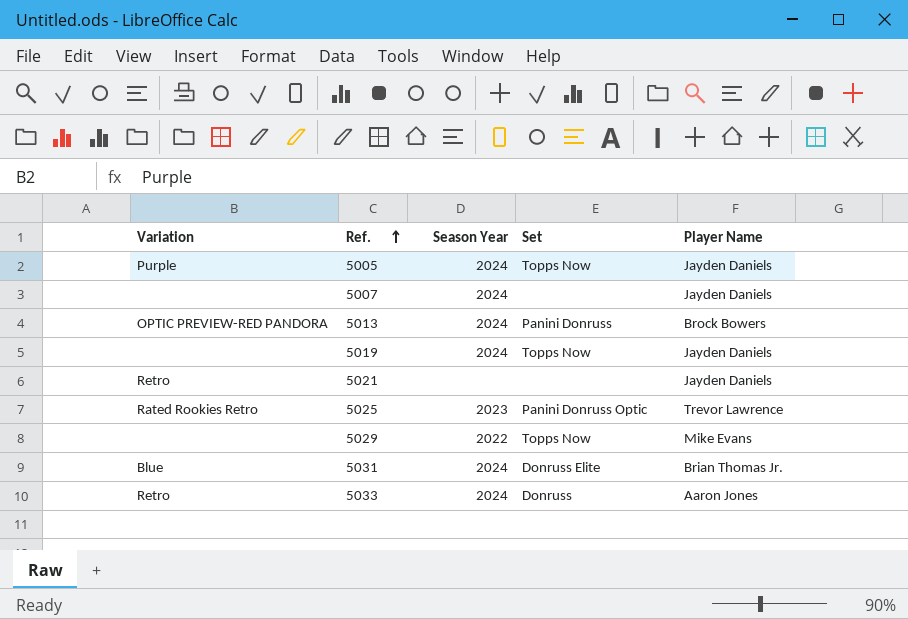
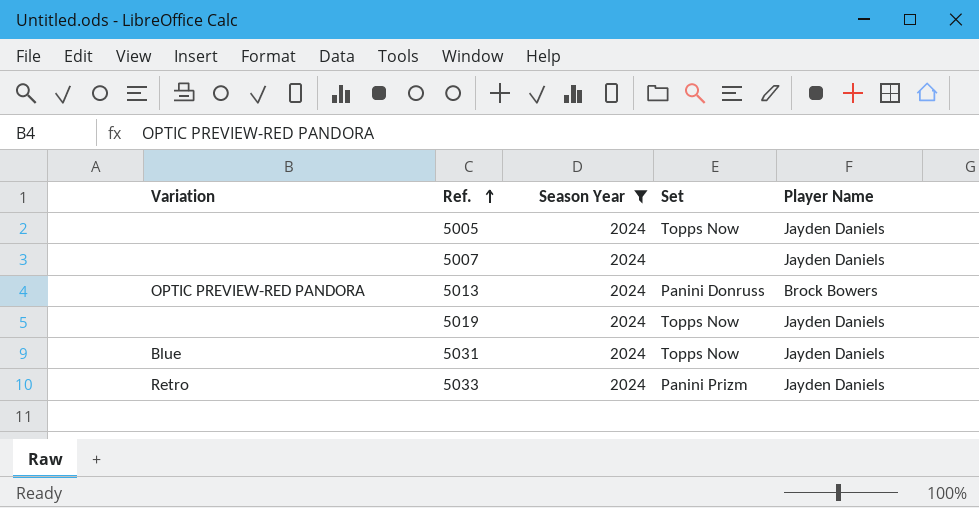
filter: none -> Season Year = 2024
5005 | Variation: Purple -> none
5031 | Set: Donruss Elite -> Topps Now
5031 | Player Name: Brian Thomas Jr. -> Jayden Daniels
5033 | Set: Donruss -> Panini Prizm
5033 | Player Name: Aaron Jones -> Jayden Daniels

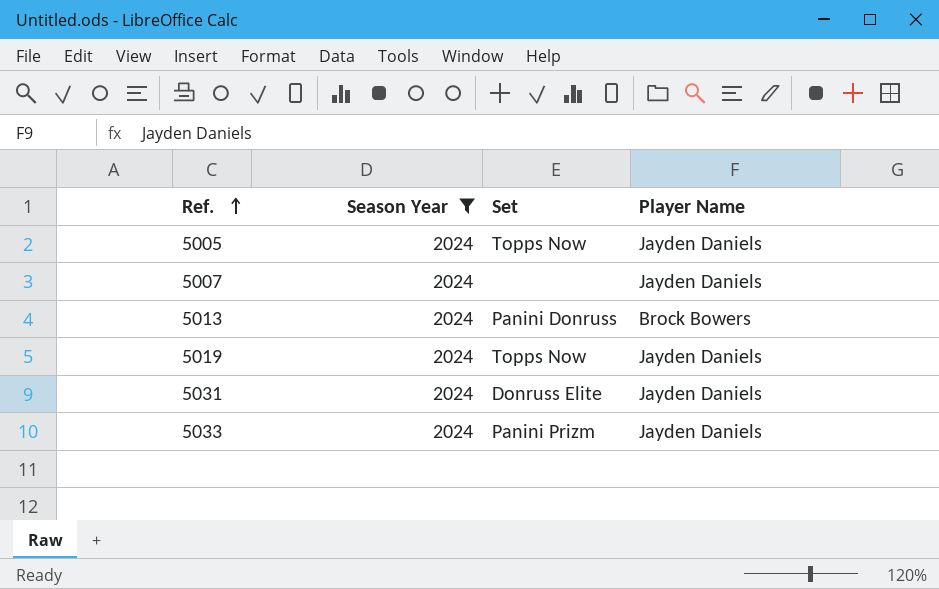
column Variation | position: 1 -> none
5031 | Set: Topps Now -> Donruss Elite

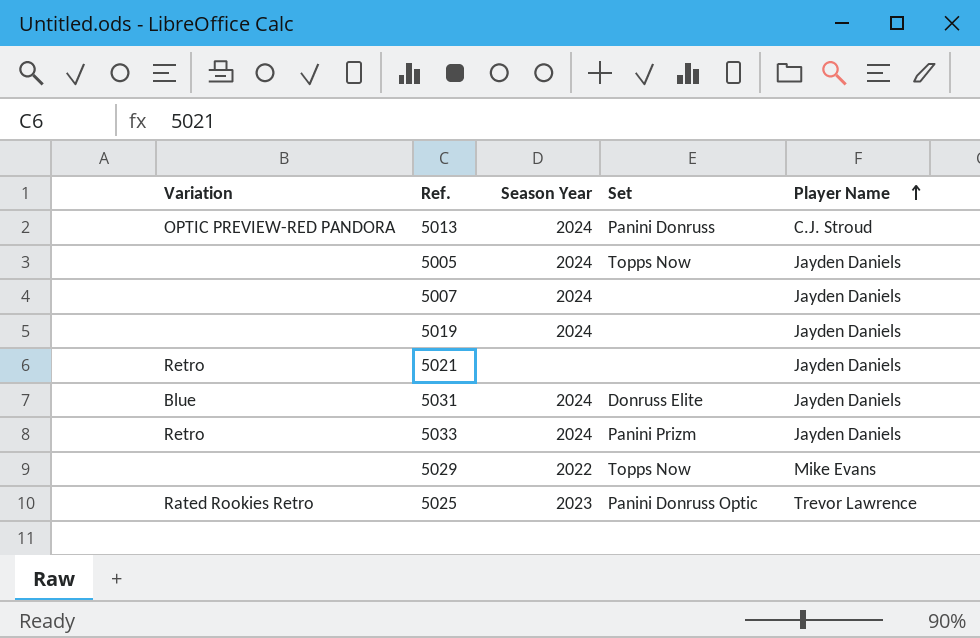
filter: Season Year = 2024 -> none
row order: Ref. ascending -> Player Name ascending
column Variation | position: none -> 1
5013 | Player Name: Brock Bowers -> C.J. Stroud
5019 | Set: Topps Now -> none

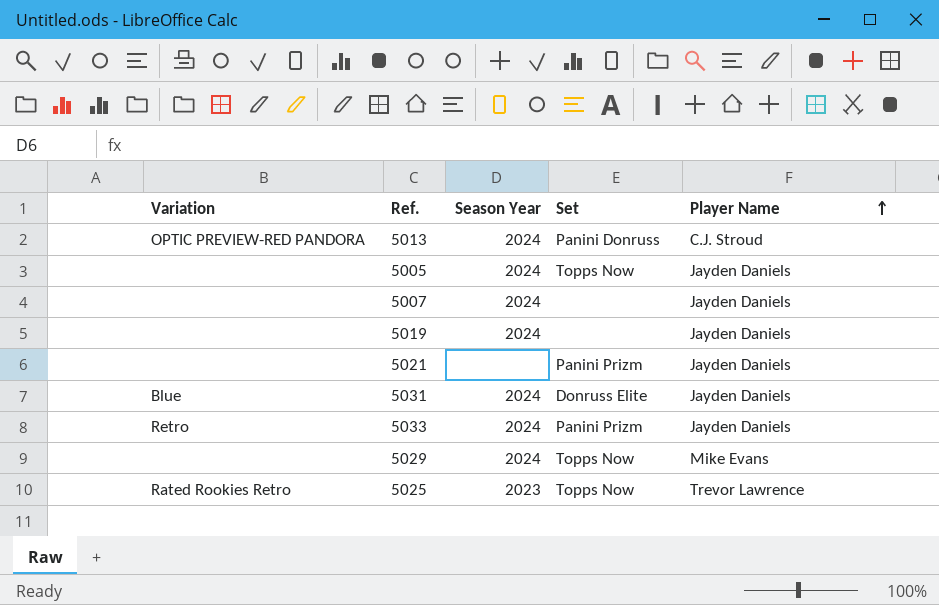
5021 | Variation: Retro -> none
5021 | Set: none -> Panini Prizm
5029 | Season Year: 2022 -> 2024
5025 | Set: Panini Donruss Optic -> Topps Now

